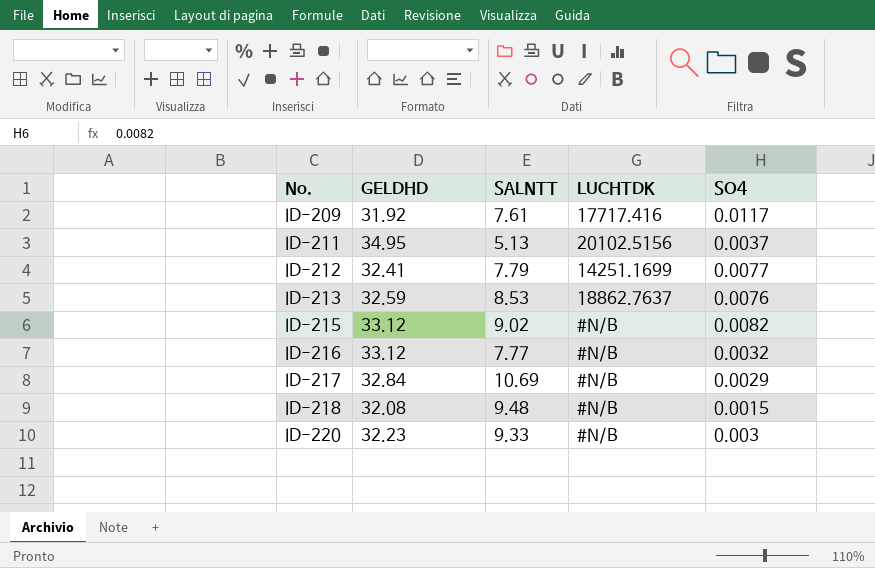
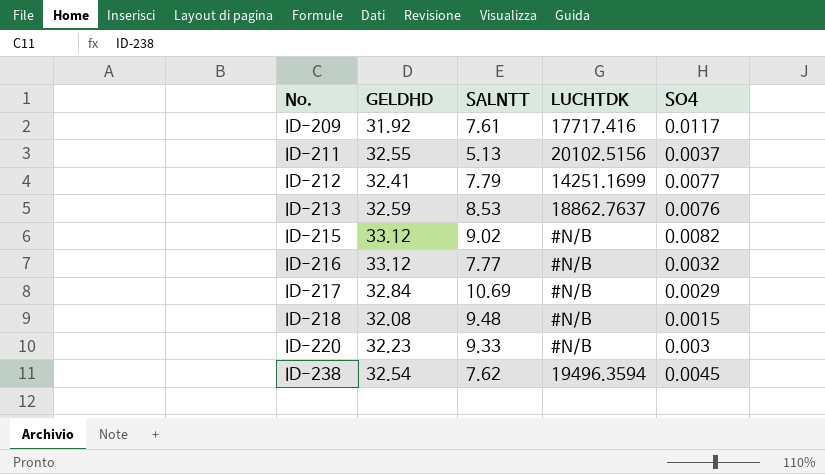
ID-211 | GELDHD: 34.95 -> 32.55
row ID-238: none -> 32.54 | 7.62 | 19496.3594 | 0.0045

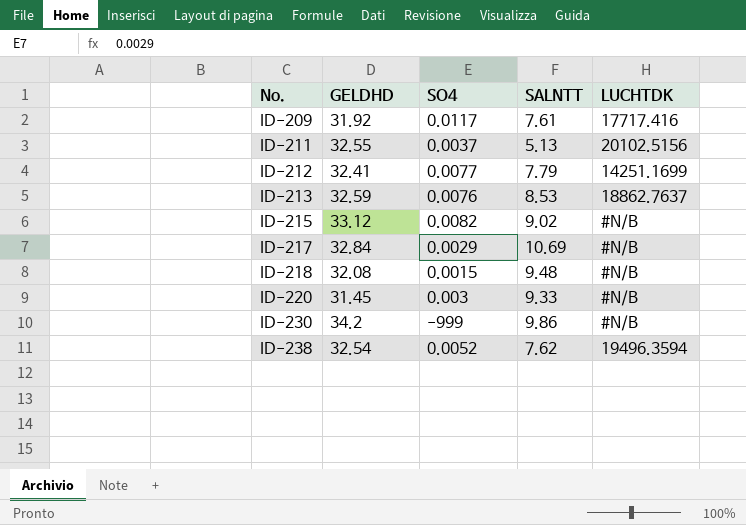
column SO4 | position: 5 -> 3
row ID-216: 33.12 | 7.77 | #N/B | 0.0032 -> none
ID-220 | GELDHD: 32.23 -> 31.45
row ID-230: none -> 34.2 | -999 | 9.86 | #N/B
ID-238 | SO4: 0.0045 -> 0.0052

